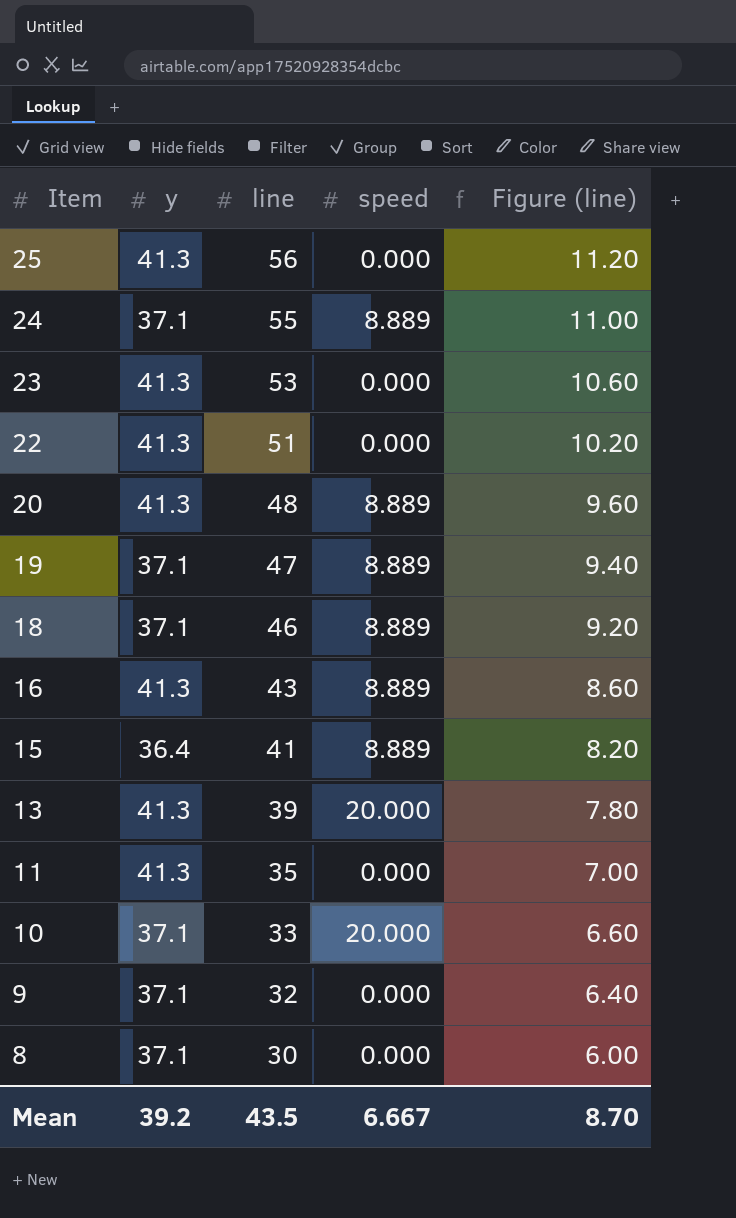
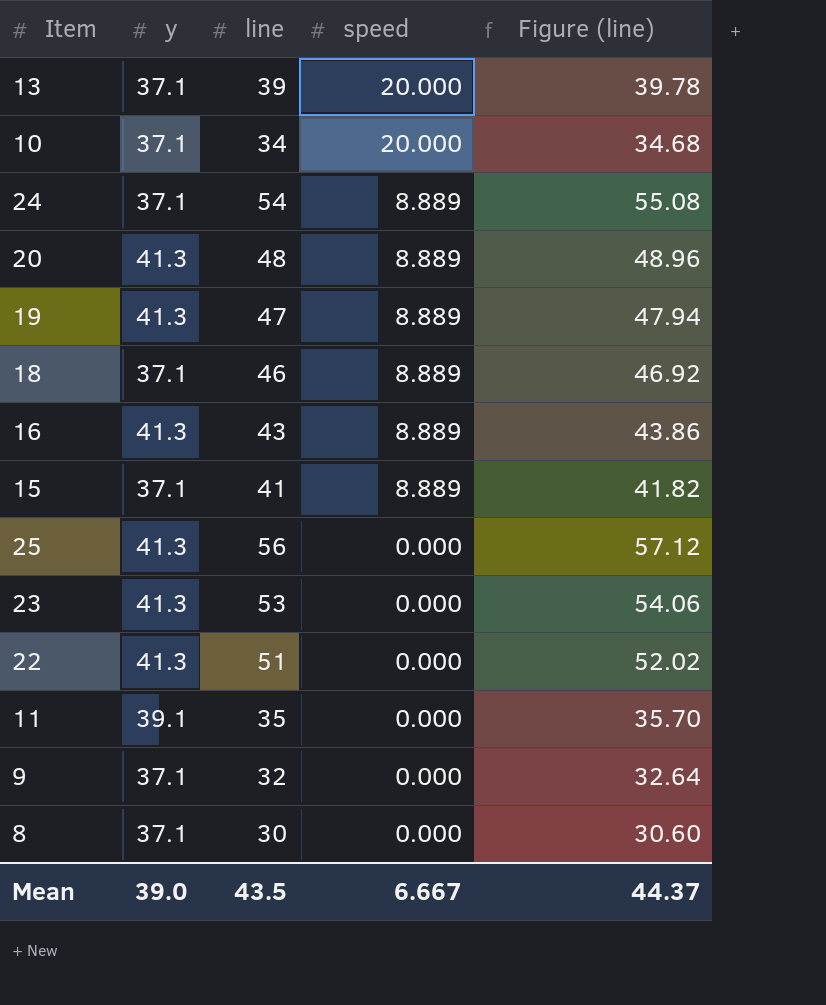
row order: Item descending -> speed descending
column Figure (line) | formula: [line] * 0.2 -> [line] * 1.02
13 | y: 41.3 -> 37.1
10 | line: 33 -> 34
24 | line: 55 -> 54
19 | y: 37.1 -> 41.3
15 | y: 36.4 -> 37.1
11 | y: 41.3 -> 39.1
Mean | y: 39.2 -> 39.0
Mean | Figure (line): 8.70 -> 44.37

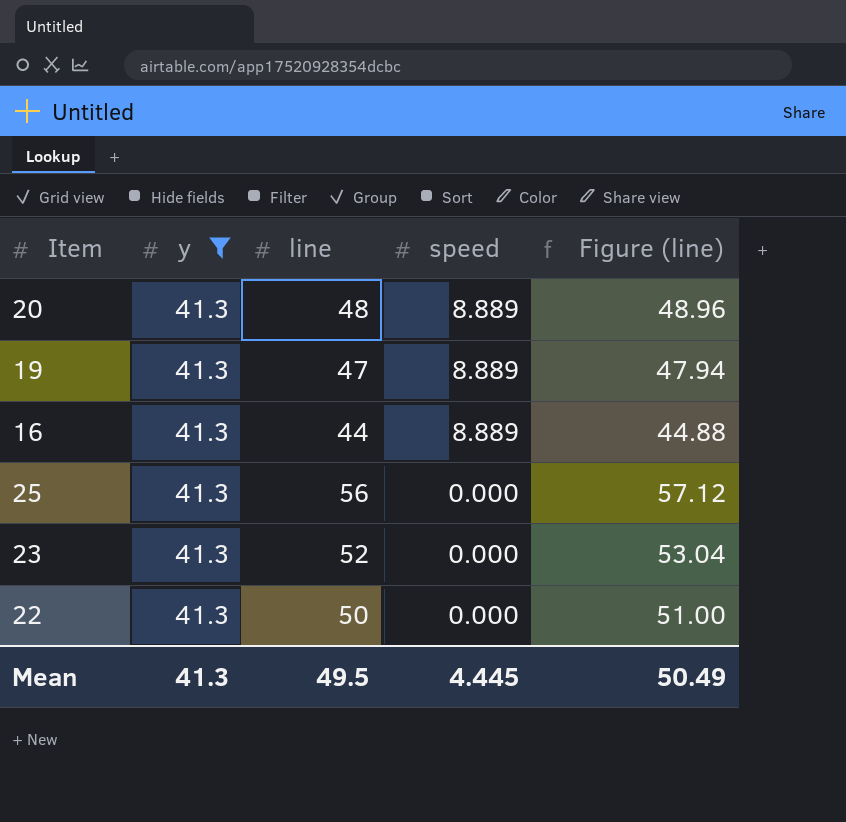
filter: none -> y = 41.3
16 | line: 43 -> 44
16 | Figure (line): 43.86 -> 44.88
23 | line: 53 -> 52
23 | Figure (line): 54.06 -> 53.04
22 | line: 51 -> 50
22 | Figure (line): 52.02 -> 51.00
Mean | y: 39.0 -> 41.3
Mean | line: 43.5 -> 49.5
Mean | speed: 6.667 -> 4.445
Mean | Figure (line): 44.37 -> 50.49

